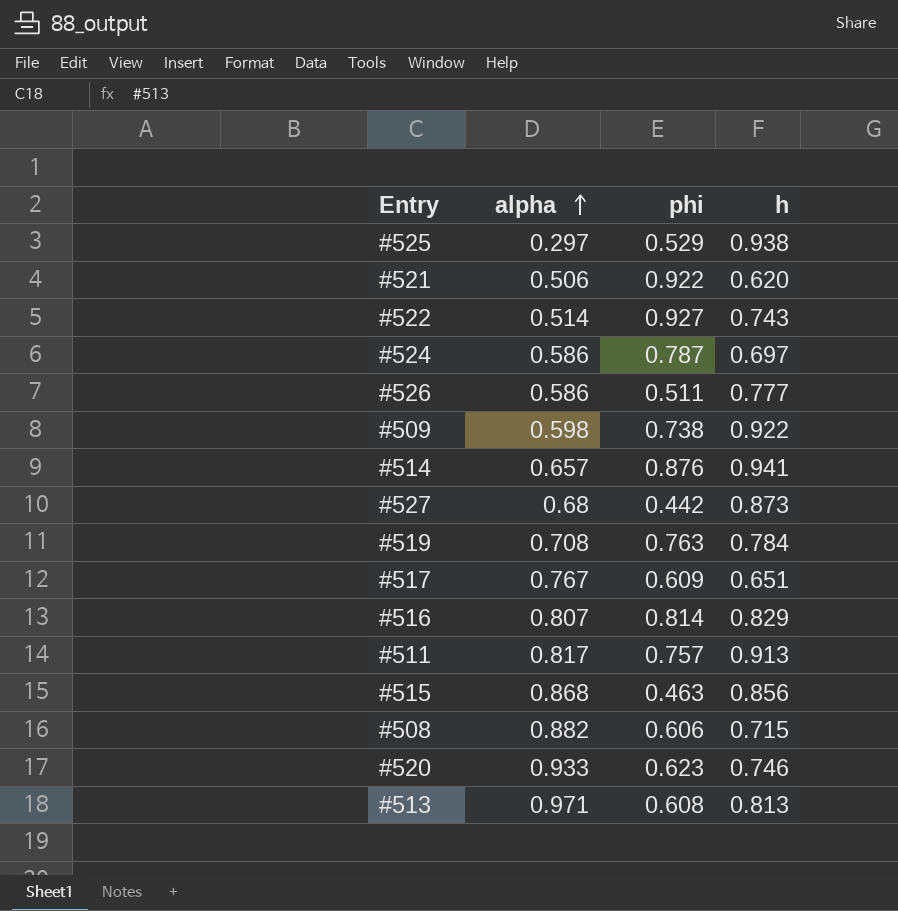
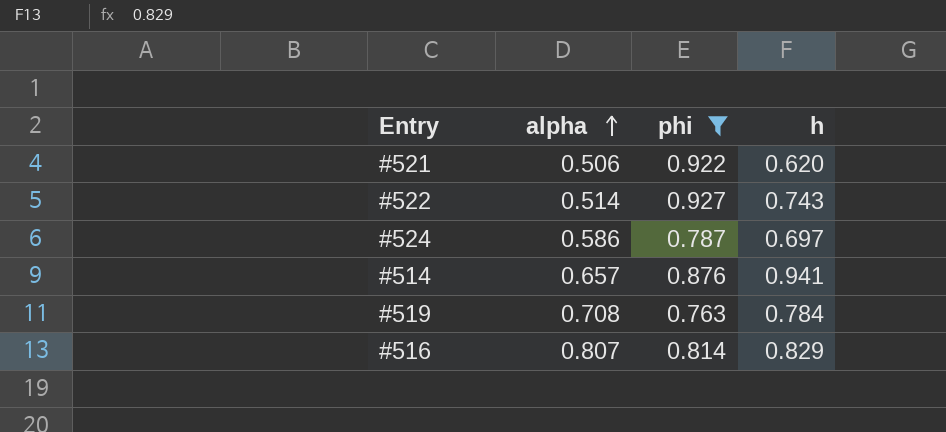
filter: none -> phi >= 0.763

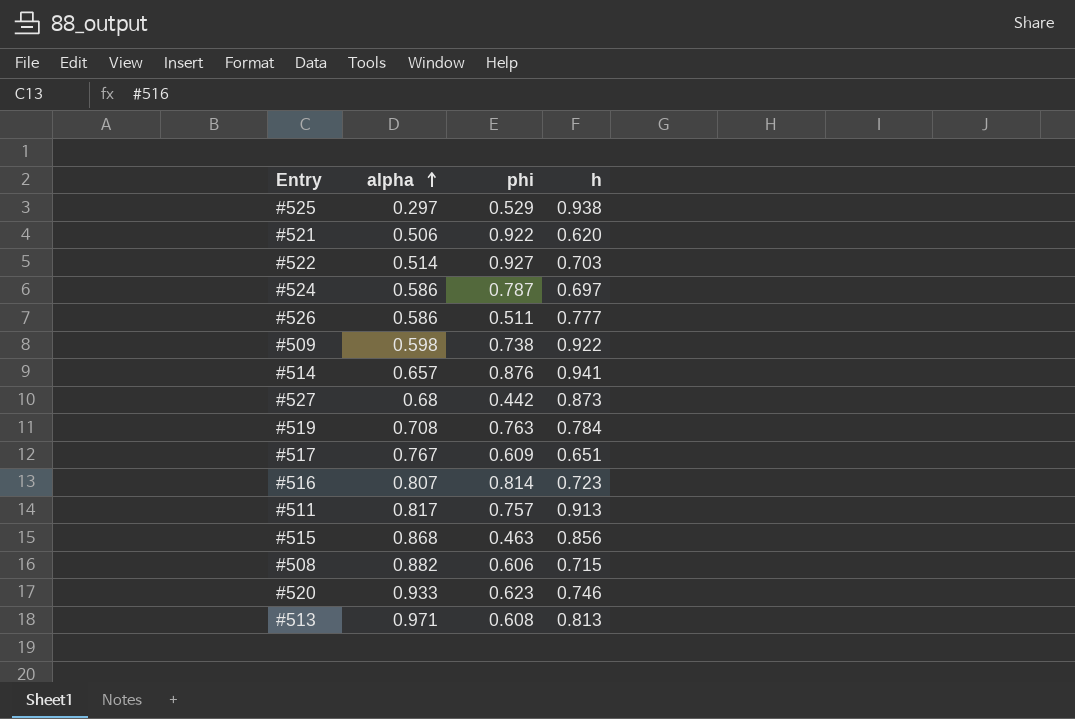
filter: phi >= 0.763 -> none
#522 | h: 0.743 -> 0.703
#516 | h: 0.829 -> 0.723

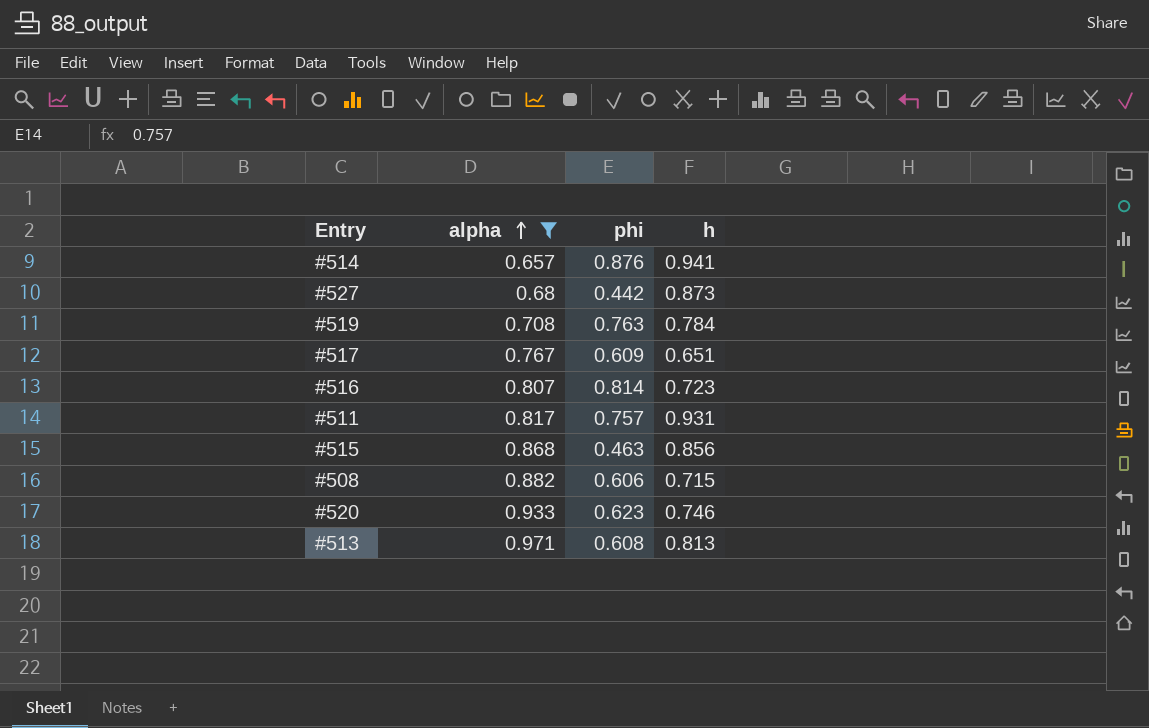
filter: none -> alpha >= 0.657
#511 | h: 0.913 -> 0.931

